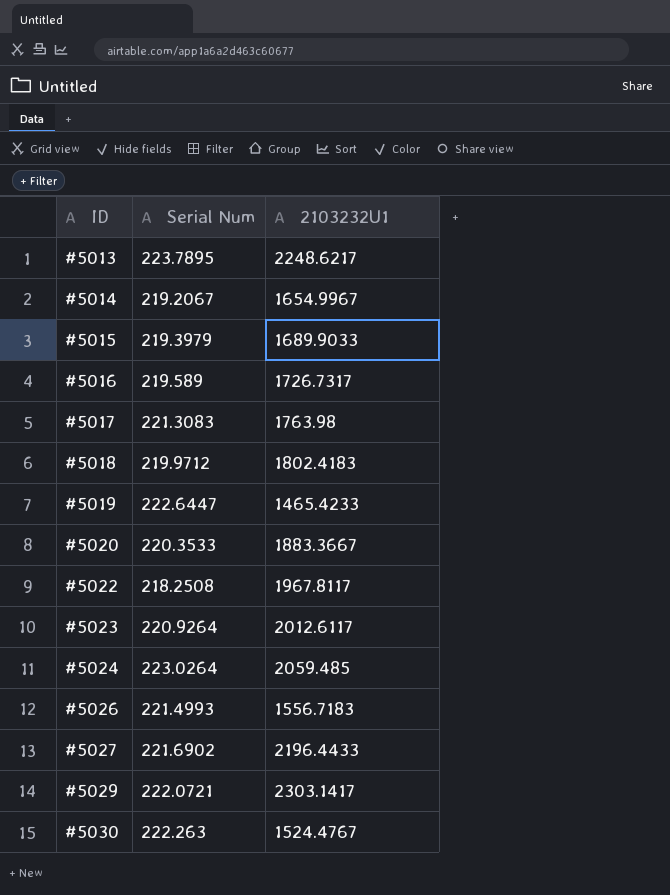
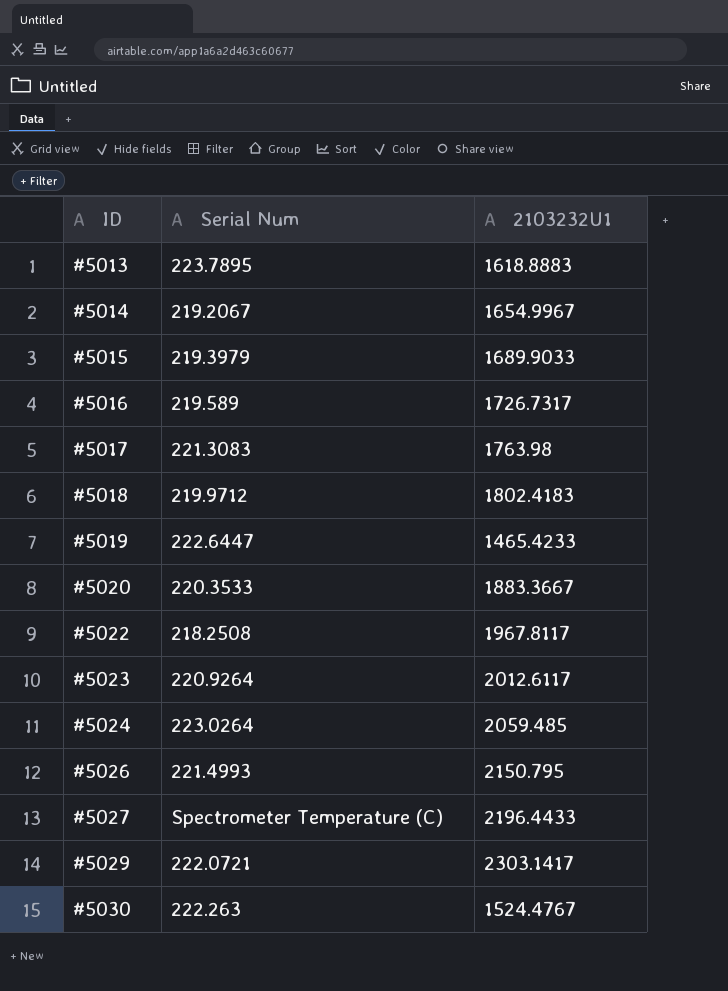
#5013 | 2103232U1: 2248.6217 -> 1618.8883
#5026 | 2103232U1: 1556.7183 -> 2150.795
#5027 | Serial Num: 221.6902 -> Spectrometer Temperature (C)

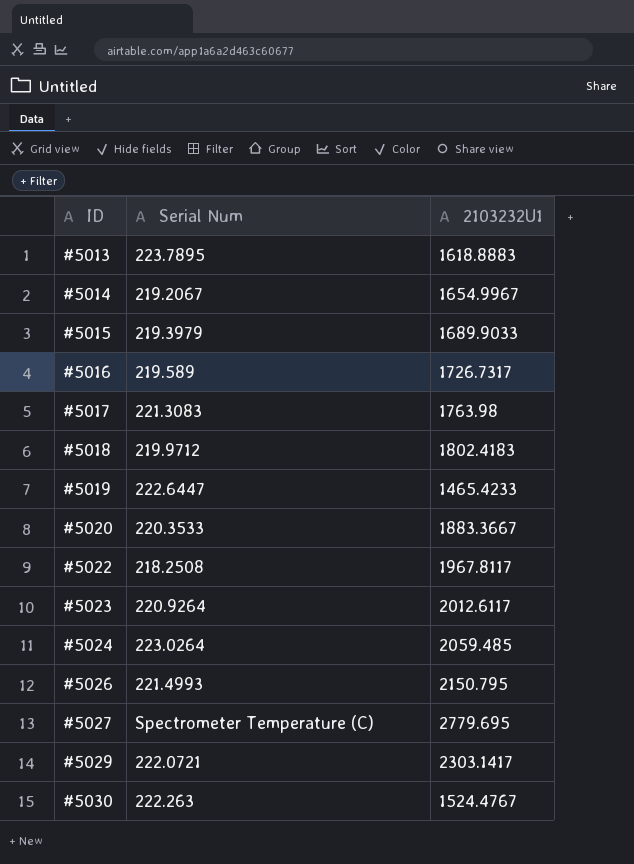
#5027 | 2103232U1: 2196.4433 -> 2779.695

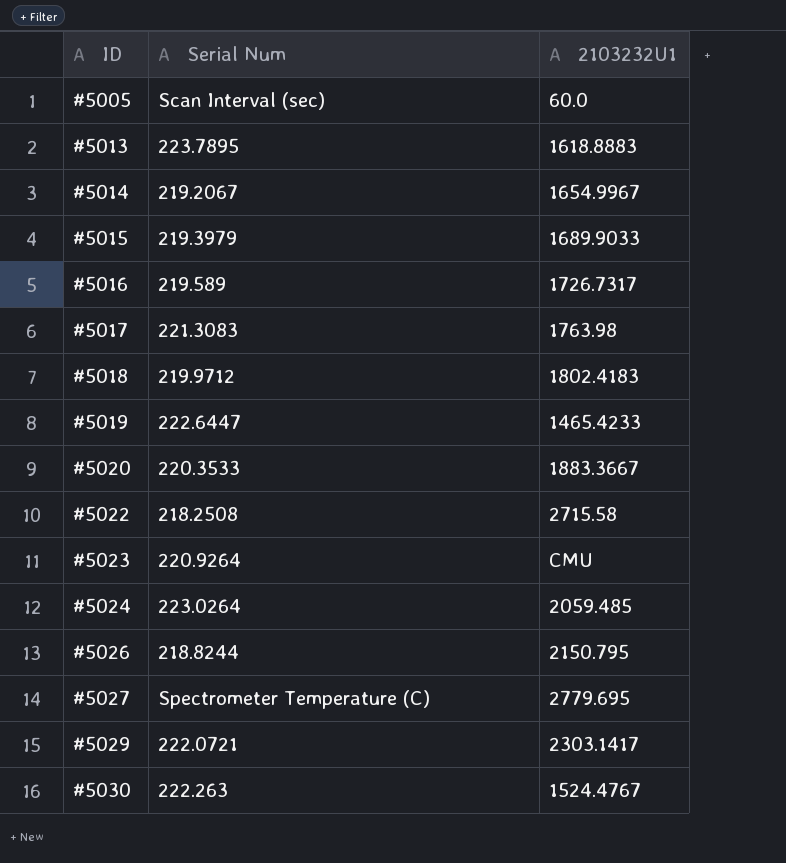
row #5005: none -> Scan Interval (sec) | 60.0
#5022 | 2103232U1: 1967.8117 -> 2715.58
#5023 | 2103232U1: 2012.6117 -> CMU
#5026 | Serial Num: 221.4993 -> 218.8244

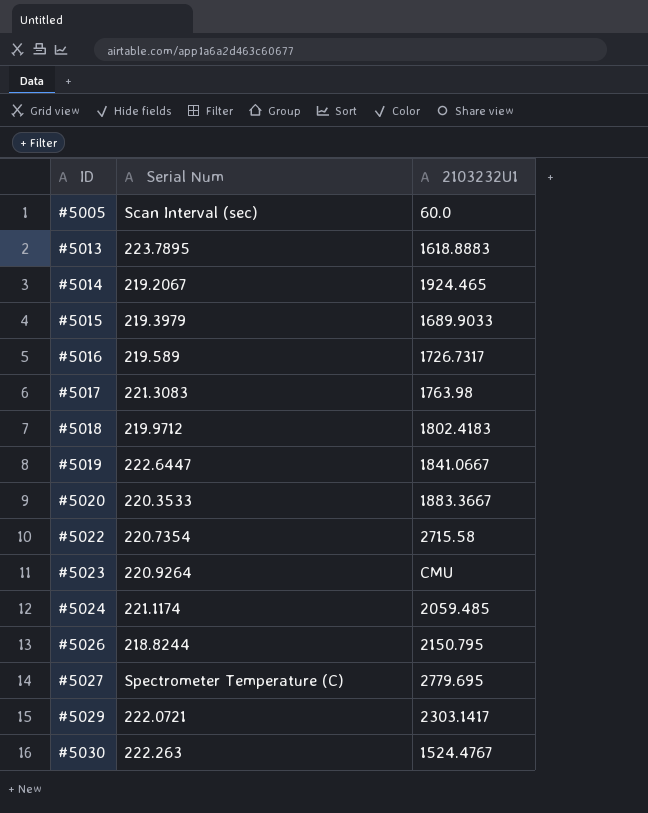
#5014 | 2103232U1: 1654.9967 -> 1924.465
#5019 | 2103232U1: 1465.4233 -> 1841.0667
#5022 | Serial Num: 218.2508 -> 220.7354
#5024 | Serial Num: 223.0264 -> 221.1174

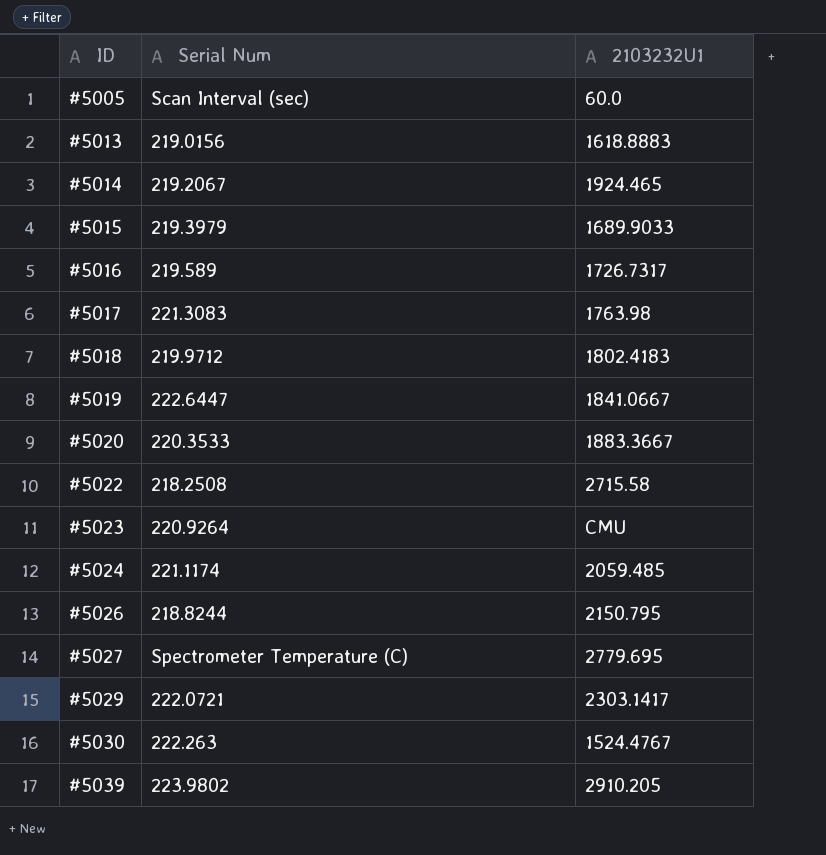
#5013 | Serial Num: 223.7895 -> 219.0156
#5022 | Serial Num: 220.7354 -> 218.2508
row #5039: none -> 223.9802 | 2910.205

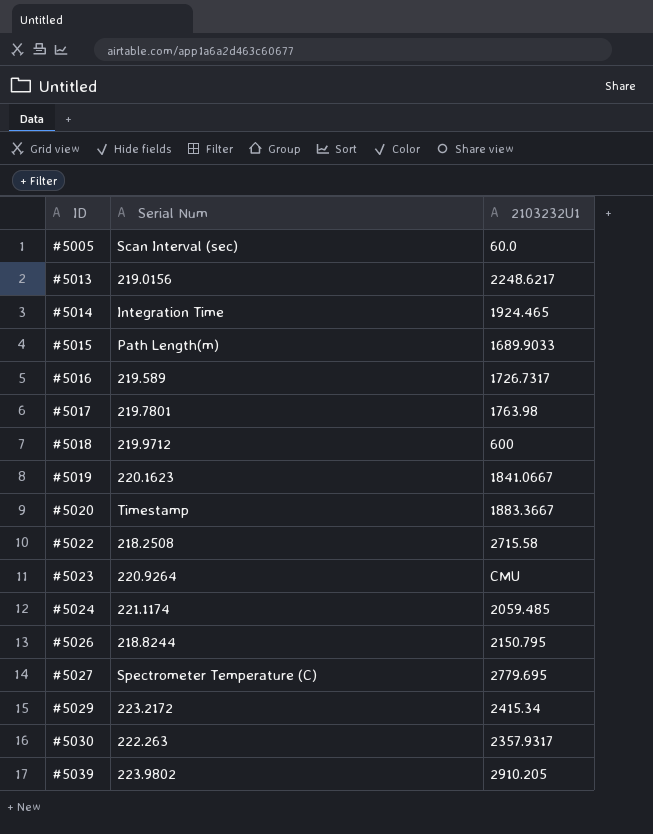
#5013 | 2103232U1: 1618.8883 -> 2248.6217
#5014 | Serial Num: 219.2067 -> Integration Time
#5015 | Serial Num: 219.3979 -> Path Length(m)
#5017 | Serial Num: 221.3083 -> 219.7801
#5018 | 2103232U1: 1802.4183 -> 600
#5019 | Serial Num: 222.6447 -> 220.1623
#5020 | Serial Num: 220.3533 -> Timestamp
#5029 | Serial Num: 222.0721 -> 223.2172
#5029 | 2103232U1: 2303.1417 -> 2415.34
#5030 | 2103232U1: 1524.4767 -> 2357.9317

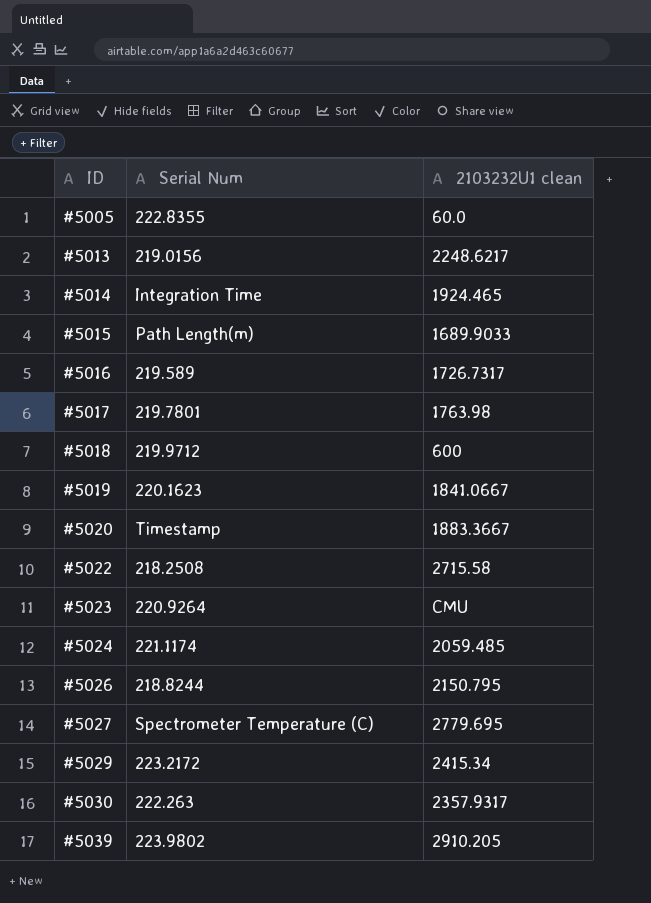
column name: 2103232U1 -> 2103232U1 clean
#5005 | Serial Num: Scan Interval (sec) -> 222.8355

